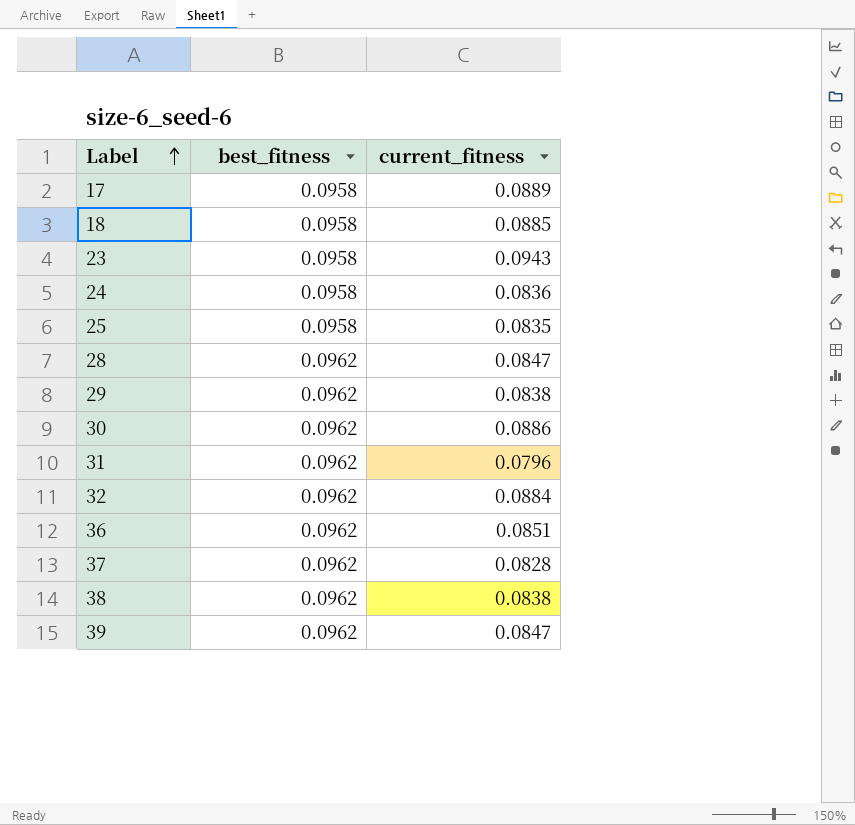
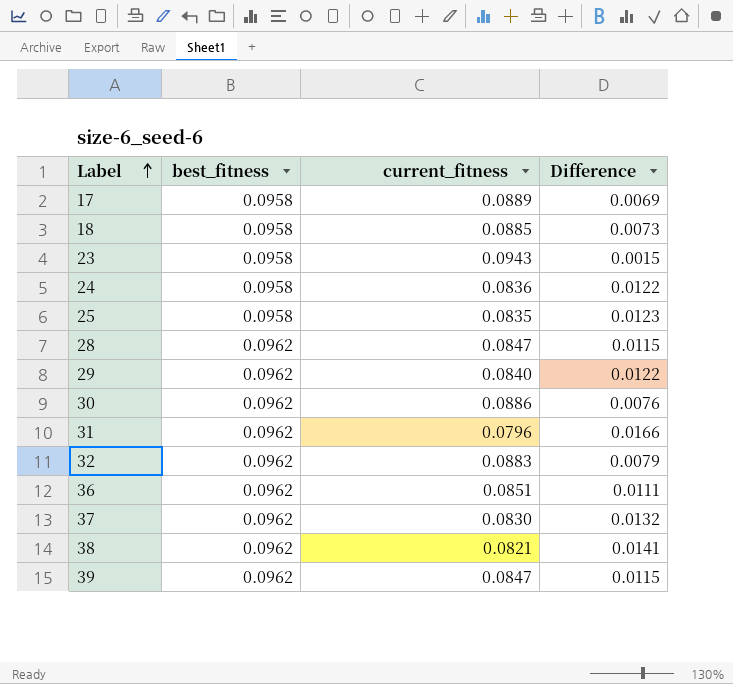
column Difference | formula: none -> [best_fitness] - [current_fitness]
29 | current_fitness: 0.0838 -> 0.0840
32 | current_fitness: 0.0884 -> 0.0883
37 | current_fitness: 0.0828 -> 0.0830
38 | current_fitness: 0.0838 -> 0.0821

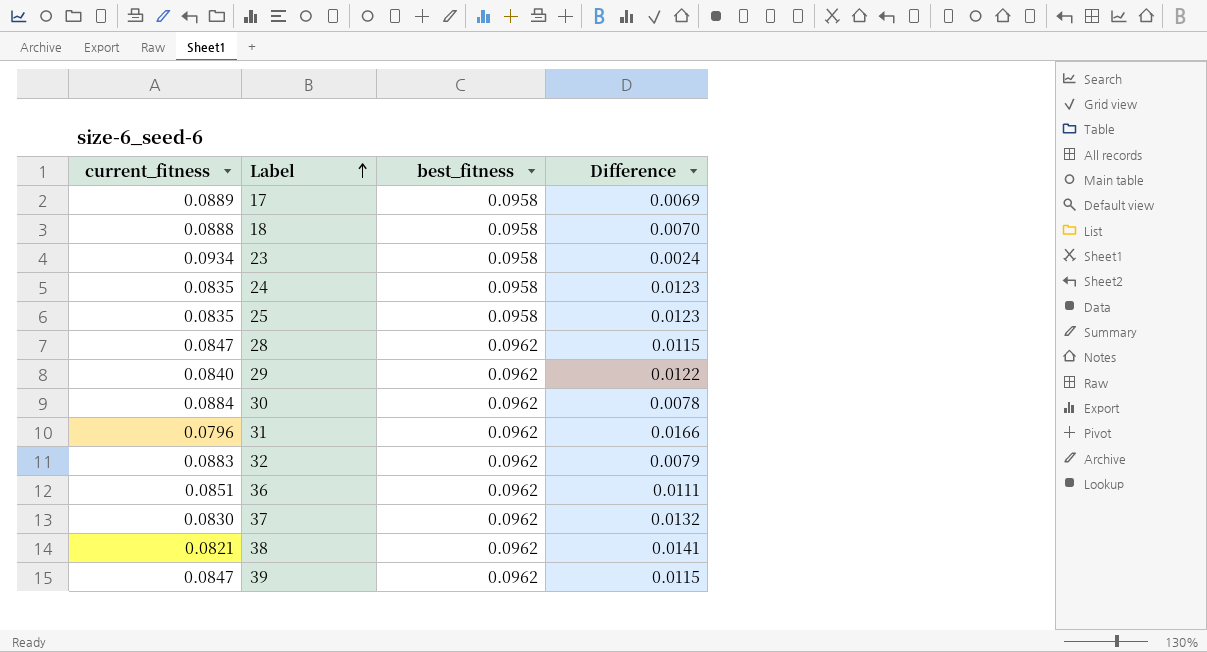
column current_fitness | position: 3 -> 1
18 | current_fitness: 0.0885 -> 0.0888
18 | Difference: 0.0073 -> 0.0070
23 | current_fitness: 0.0943 -> 0.0934
23 | Difference: 0.0015 -> 0.0024
24 | current_fitness: 0.0836 -> 0.0835
24 | Difference: 0.0122 -> 0.0123
30 | current_fitness: 0.0886 -> 0.0884
30 | Difference: 0.0076 -> 0.0078

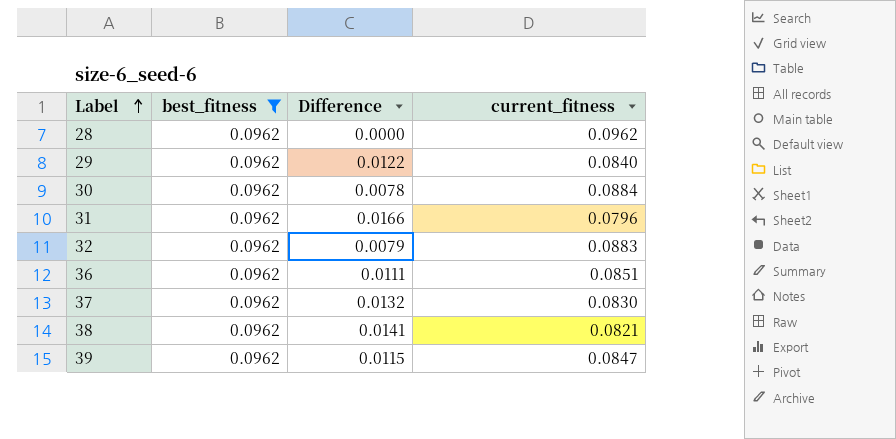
filter: none -> best_fitness = 0.0962
column current_fitness | position: 1 -> 4
28 | Difference: 0.0115 -> 0.0000
28 | current_fitness: 0.0847 -> 0.0962

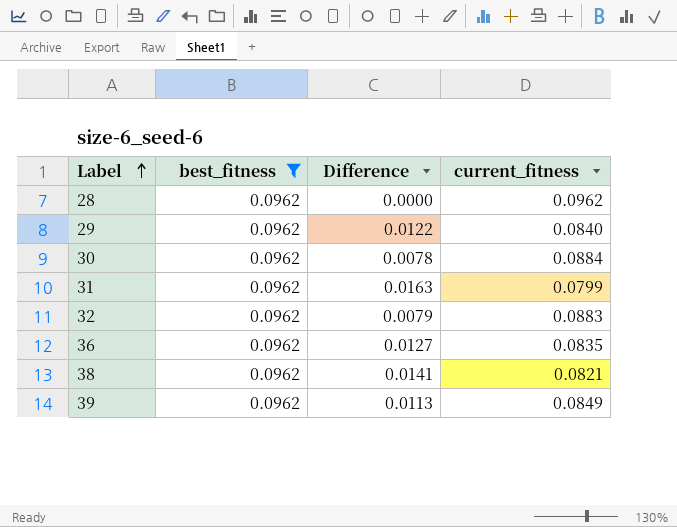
row 37: 0.0962 | 0.0132 | 0.0830 -> none
31 | Difference: 0.0166 -> 0.0163
31 | current_fitness: 0.0796 -> 0.0799
36 | Difference: 0.0111 -> 0.0127
36 | current_fitness: 0.0851 -> 0.0835
39 | Difference: 0.0115 -> 0.0113
39 | current_fitness: 0.0847 -> 0.0849

